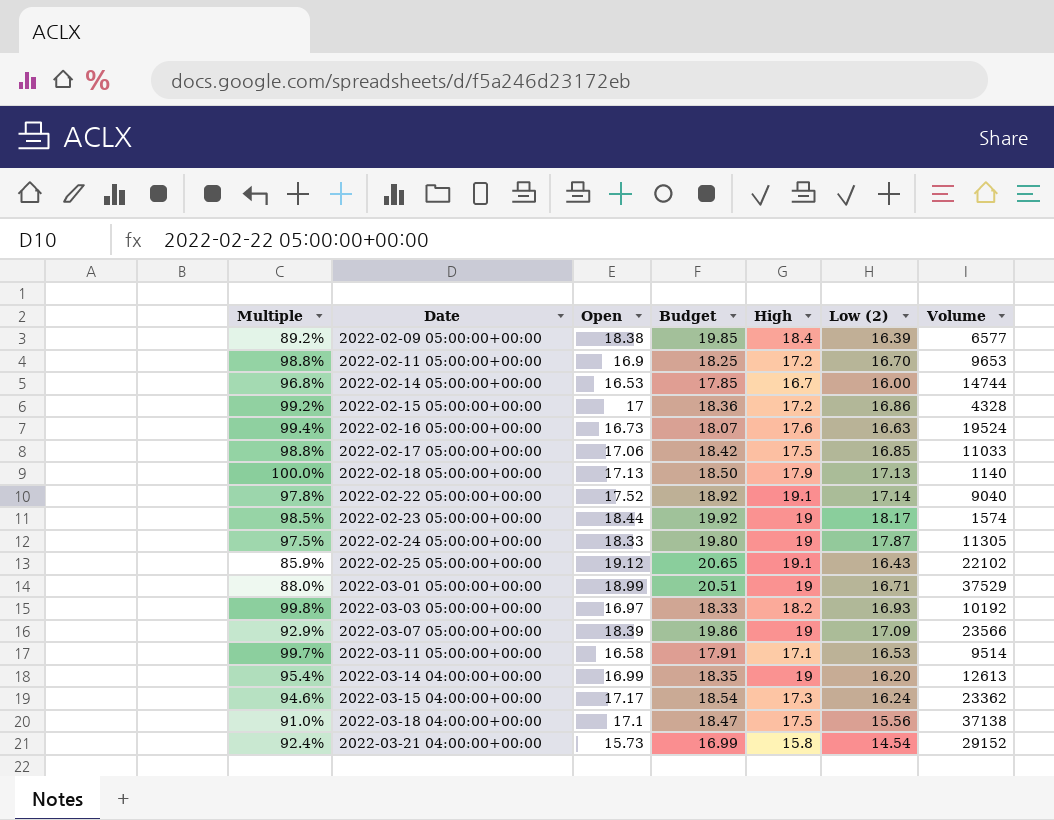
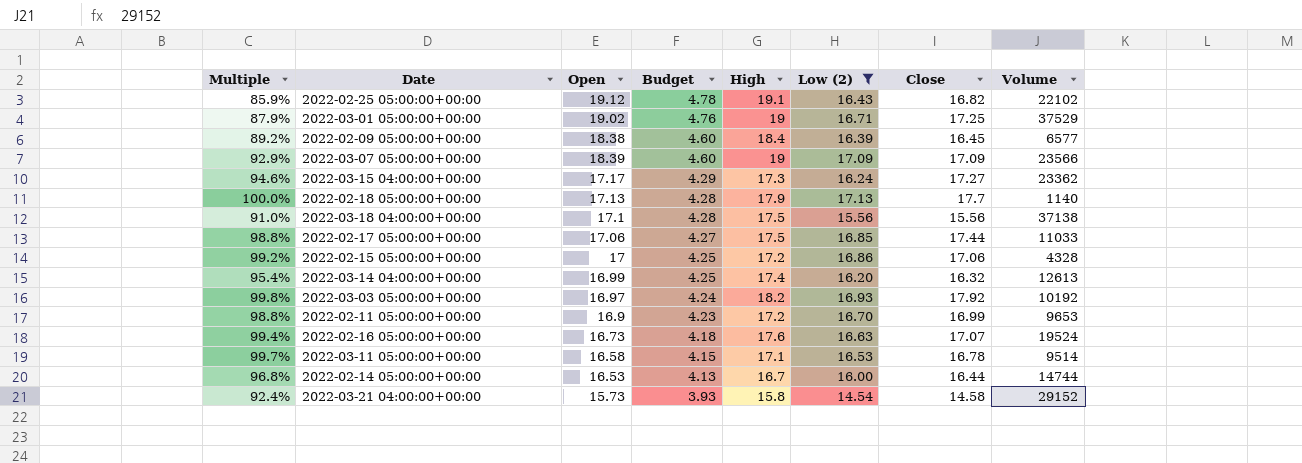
filter: none -> Low (2) <= 17.13
row order: Date ascending -> Budget descending
column Budget | formula: [Open] * 1.08 -> [Open] * 0.25
column Close | position: none -> 7
2022-03-01 05:00:00+00:00 | Multiple: 88.0% -> 87.9%
2022-03-01 05:00:00+00:00 | Open: 18.99 -> 19.02
2022-03-14 04:00:00+00:00 | High: 19 -> 17.4

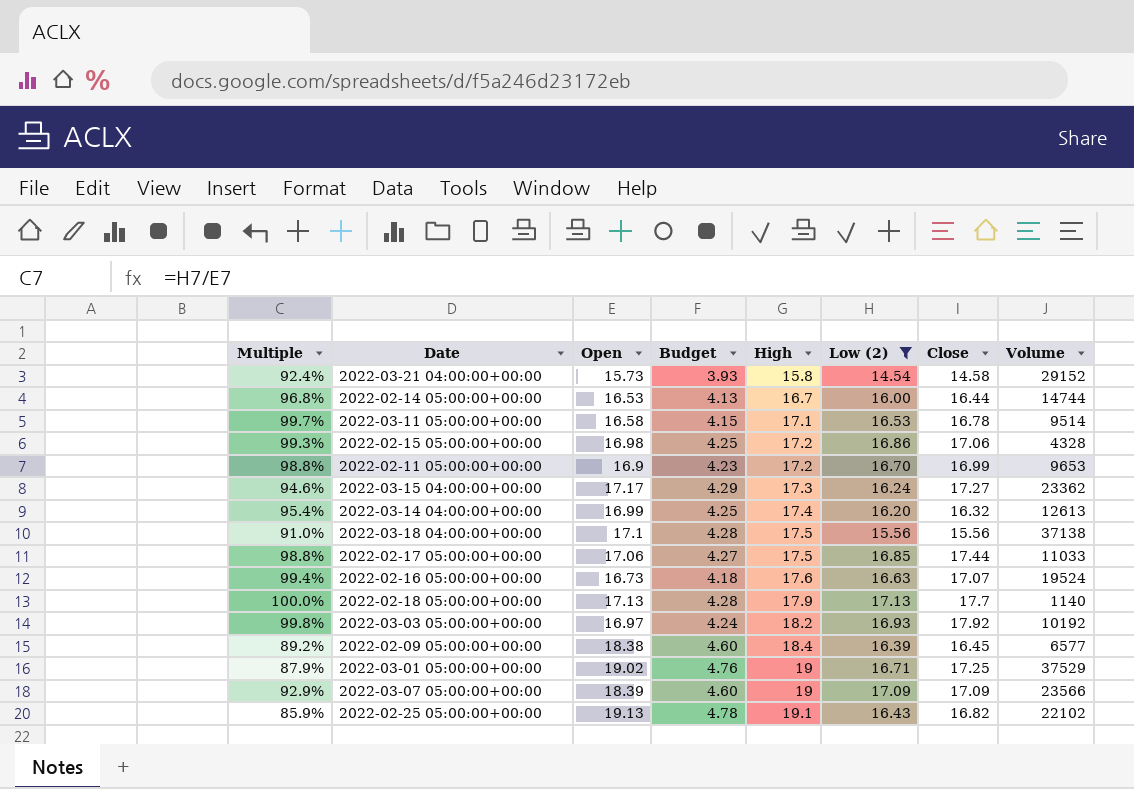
row order: Budget descending -> High ascending
2022-02-15 05:00:00+00:00 | Multiple: 99.2% -> 99.3%
2022-02-15 05:00:00+00:00 | Open: 17 -> 16.98
2022-02-25 05:00:00+00:00 | Open: 19.12 -> 19.13

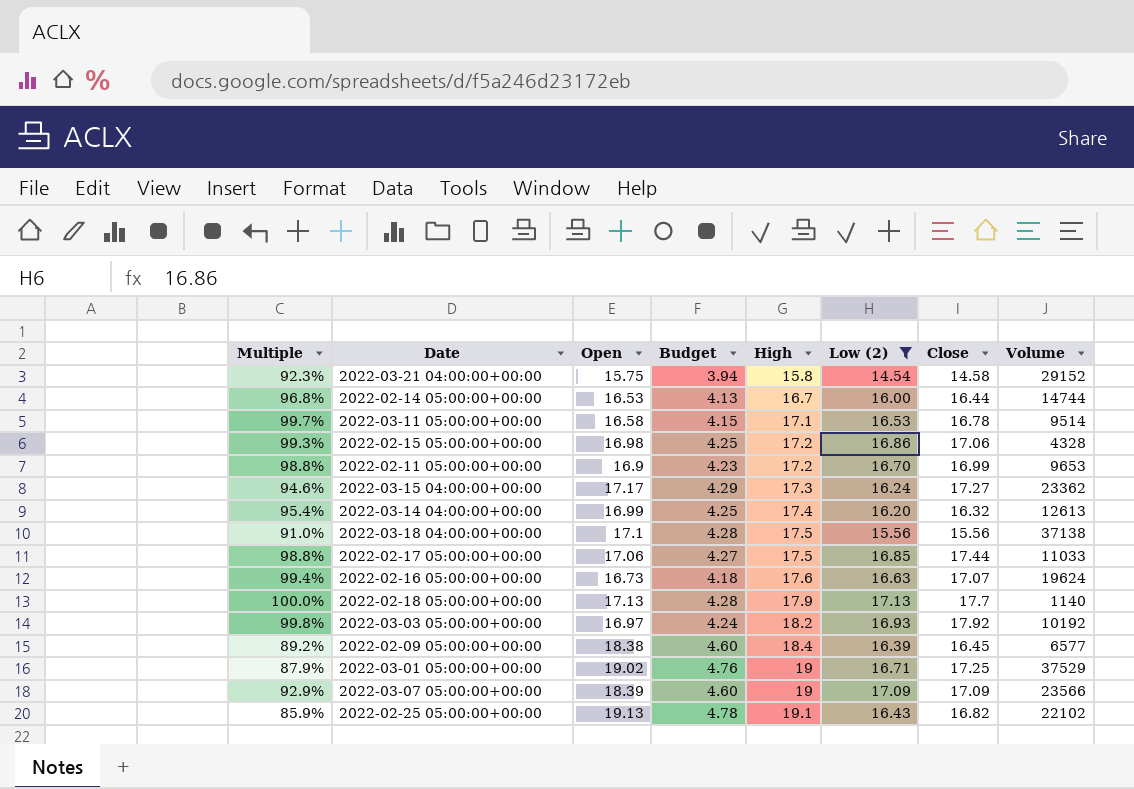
2022-03-21 04:00:00+00:00 | Multiple: 92.4% -> 92.3%
2022-03-21 04:00:00+00:00 | Open: 15.73 -> 15.75
2022-03-21 04:00:00+00:00 | Budget: 3.93 -> 3.94
2022-02-16 05:00:00+00:00 | Volume: 19524 -> 19624

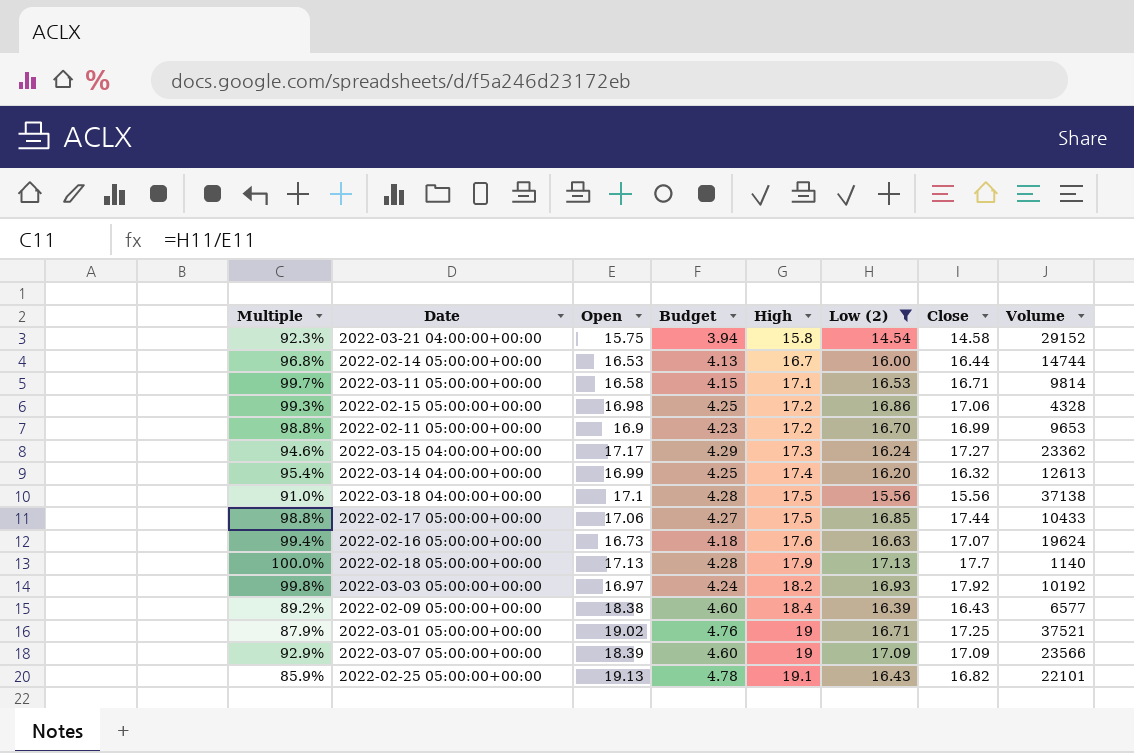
2022-03-11 05:00:00+00:00 | Close: 16.78 -> 16.71
2022-03-11 05:00:00+00:00 | Volume: 9514 -> 9814
2022-02-17 05:00:00+00:00 | Volume: 11033 -> 10433
2022-02-09 05:00:00+00:00 | Close: 16.45 -> 16.43
2022-03-01 05:00:00+00:00 | Volume: 37529 -> 37521
2022-02-25 05:00:00+00:00 | Volume: 22102 -> 22101

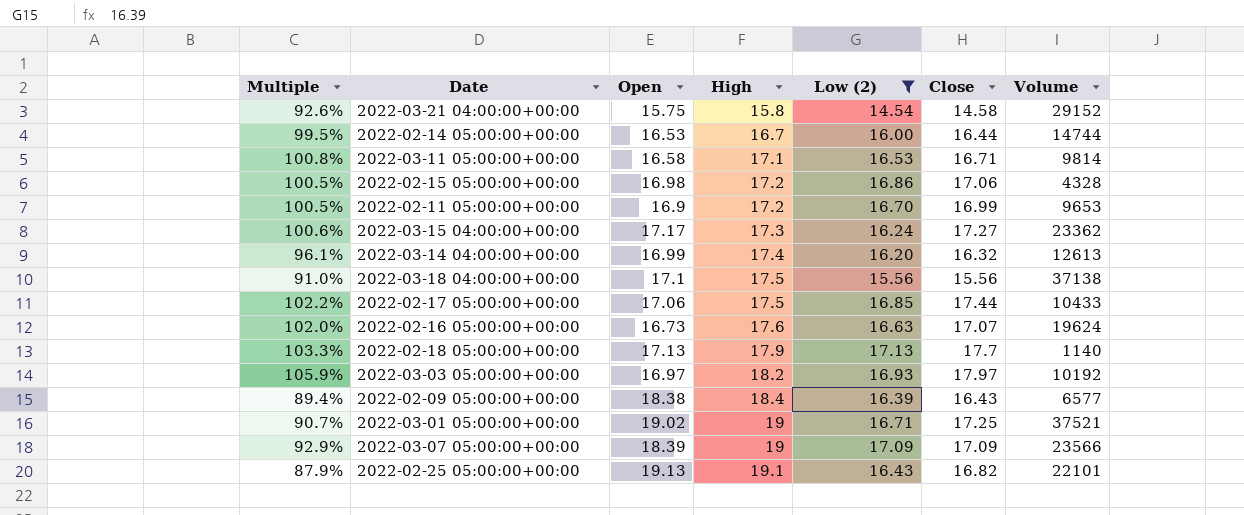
column Budget | formula: [Open] * 0.25 -> none
column Multiple | formula: [Low (2)] / [Open] -> [Close] / [Open]
2022-03-03 05:00:00+00:00 | Close: 17.92 -> 17.97

